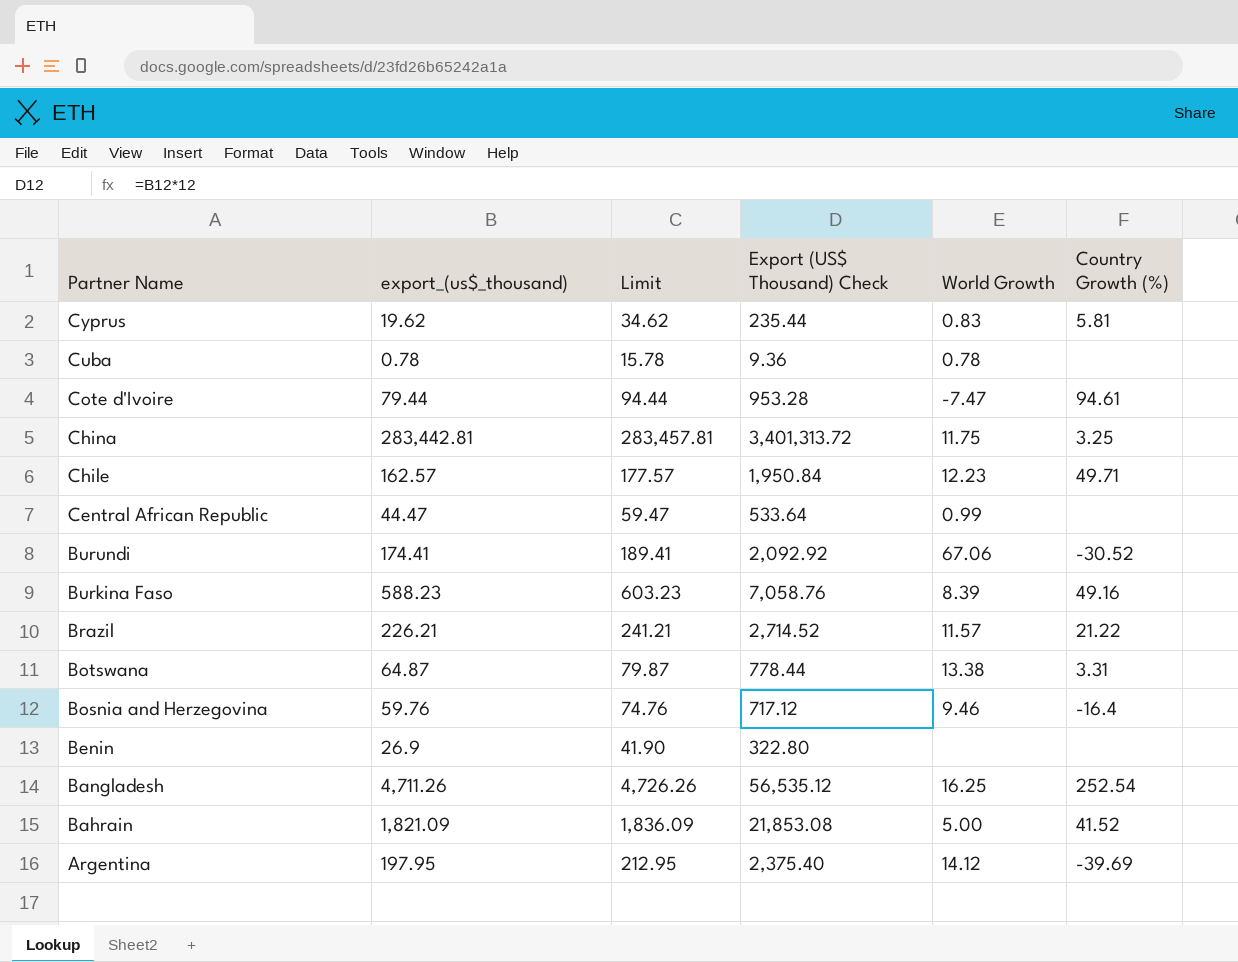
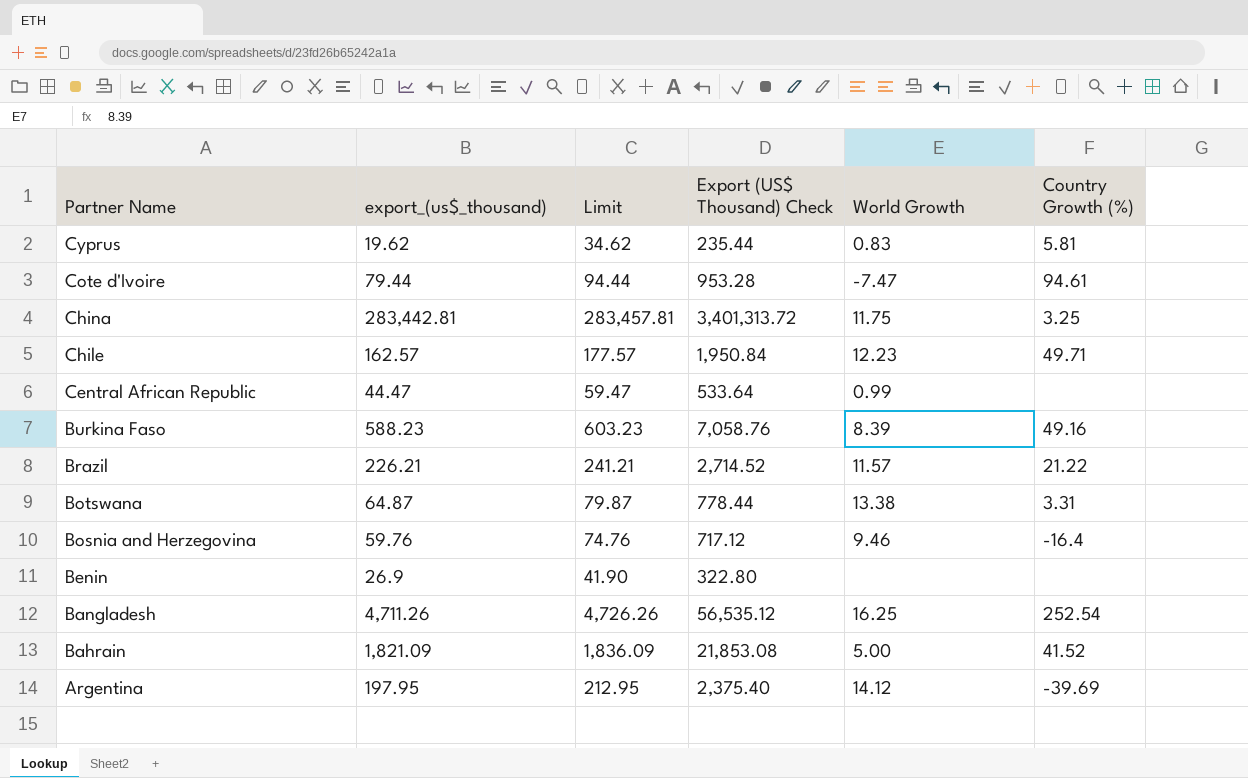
row Cuba: 0.78 | 15.78 | 9.36 | 0.78 | none -> none
row Burundi: 174.41 | 189.41 | 2,092.92 | 67.06 | -30.52 -> none

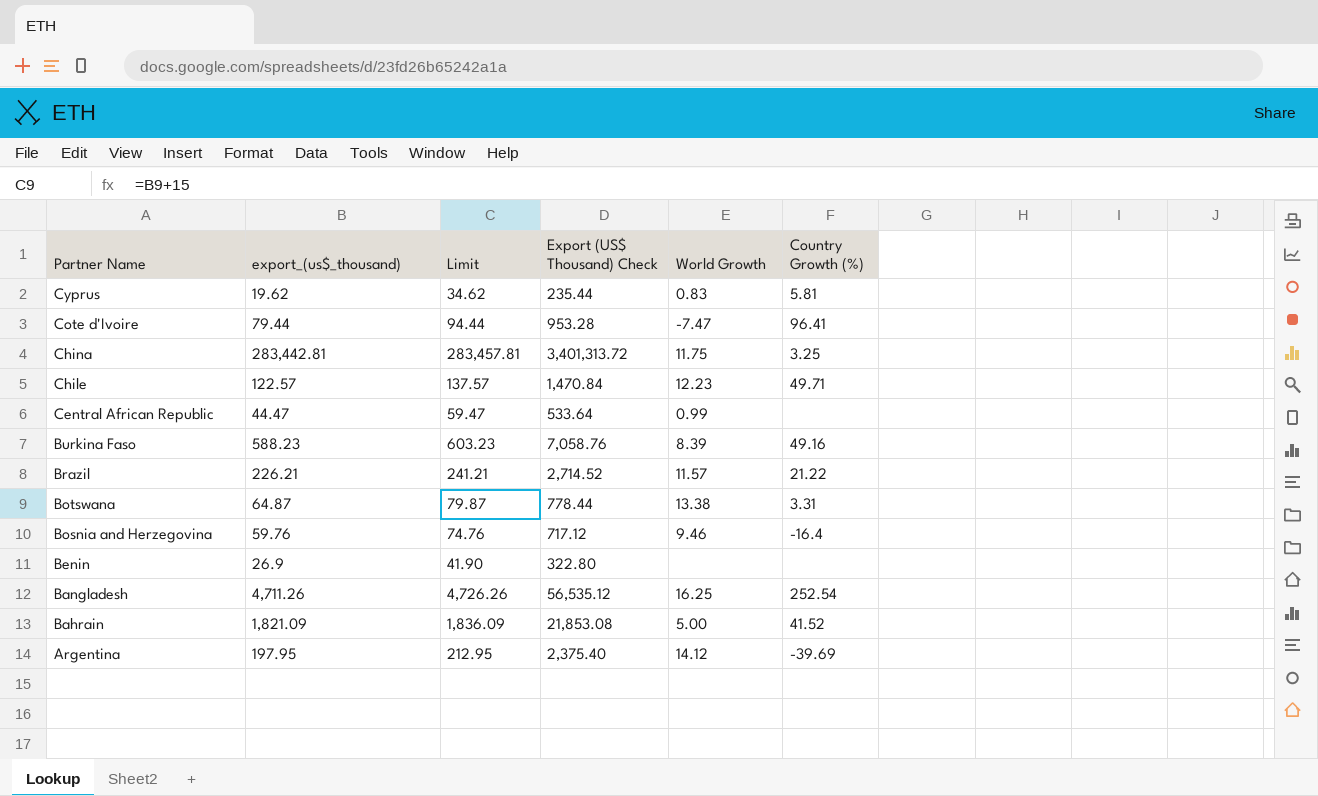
Cote d'Ivoire | Country Growth (%): 94.61 -> 96.41
Chile | export_(us$_thousand): 162.57 -> 122.57
Chile | Limit: 177.57 -> 137.57
Chile | Export (US$ Thousand) Check: 1,950.84 -> 1,470.84

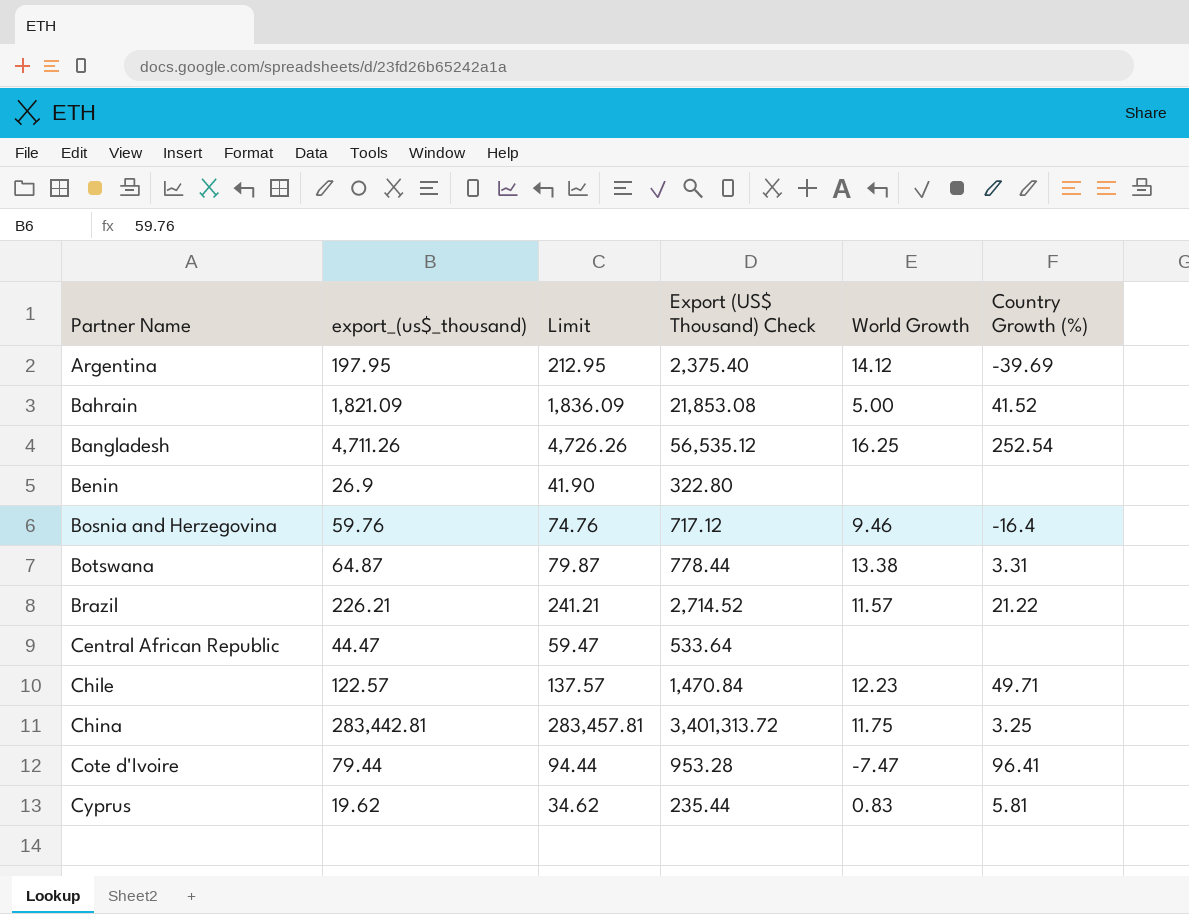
row order: Partner Name descending -> Partner Name ascending
row Burkina Faso: 588.23 | 603.23 | 7,058.76 | 8.39 | 49.16 -> none
Central African Republic | World Growth: 0.99 -> none

